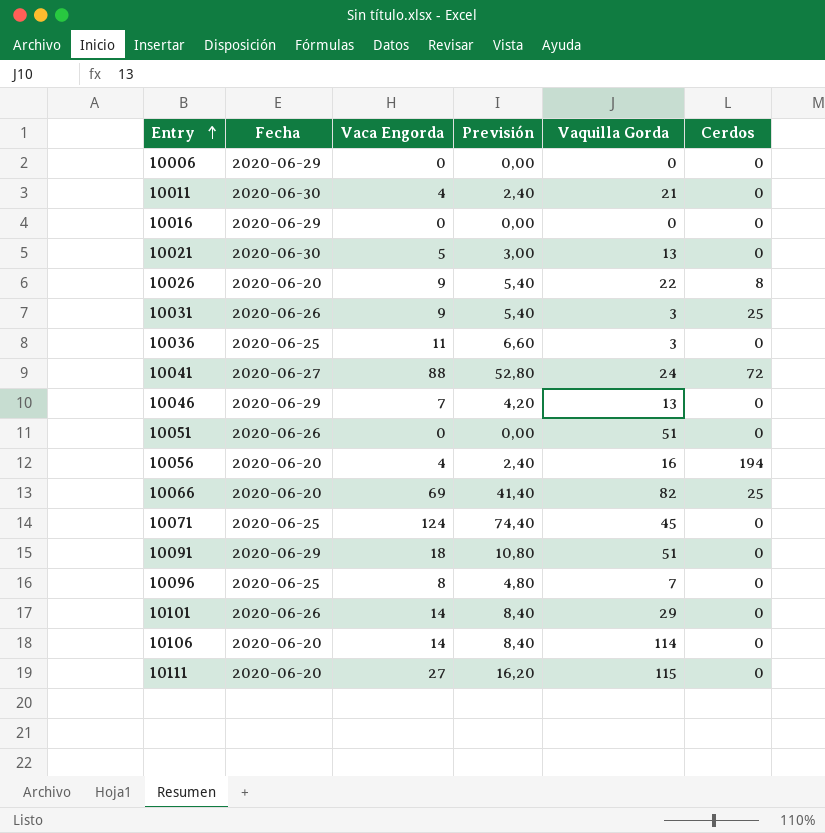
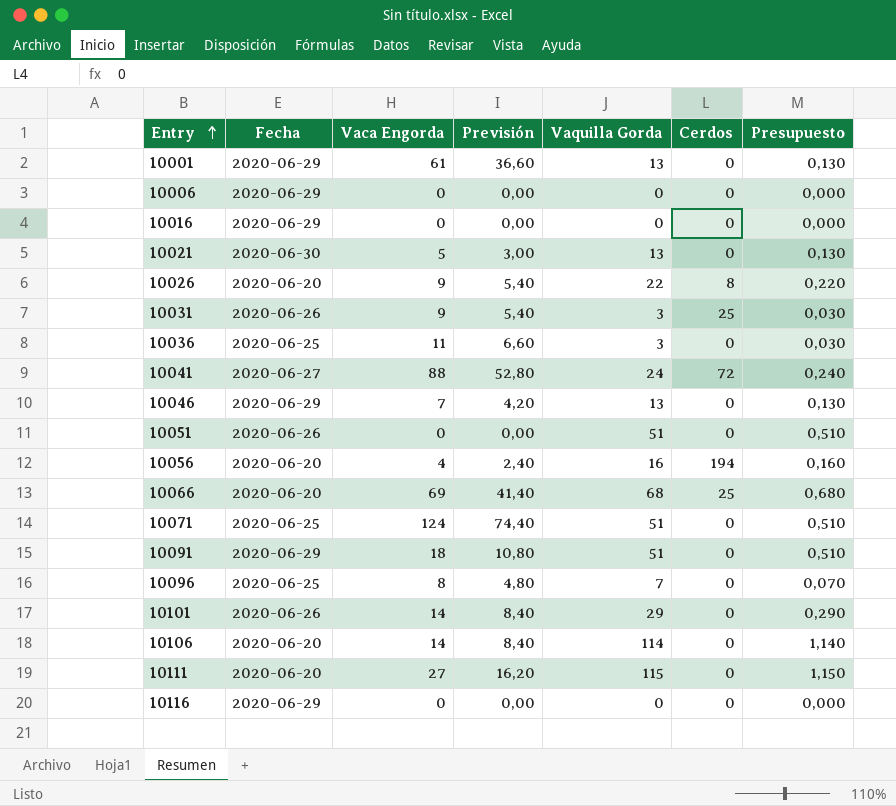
column Presupuesto | formula: none -> [Vaquilla Gorda] * 0,01
row 10011: 2020-06-30 | 4 | 2,40 | 21 | 0 -> none
row 10001: none -> 2020-06-29 | 61 | 36,60 | 13 | 0 | 0,130
10066 | Vaquilla Gorda: 82 -> 68
10071 | Vaquilla Gorda: 45 -> 51
row 10116: none -> 2020-06-29 | 0 | 0,00 | 0 | 0 | 0,000

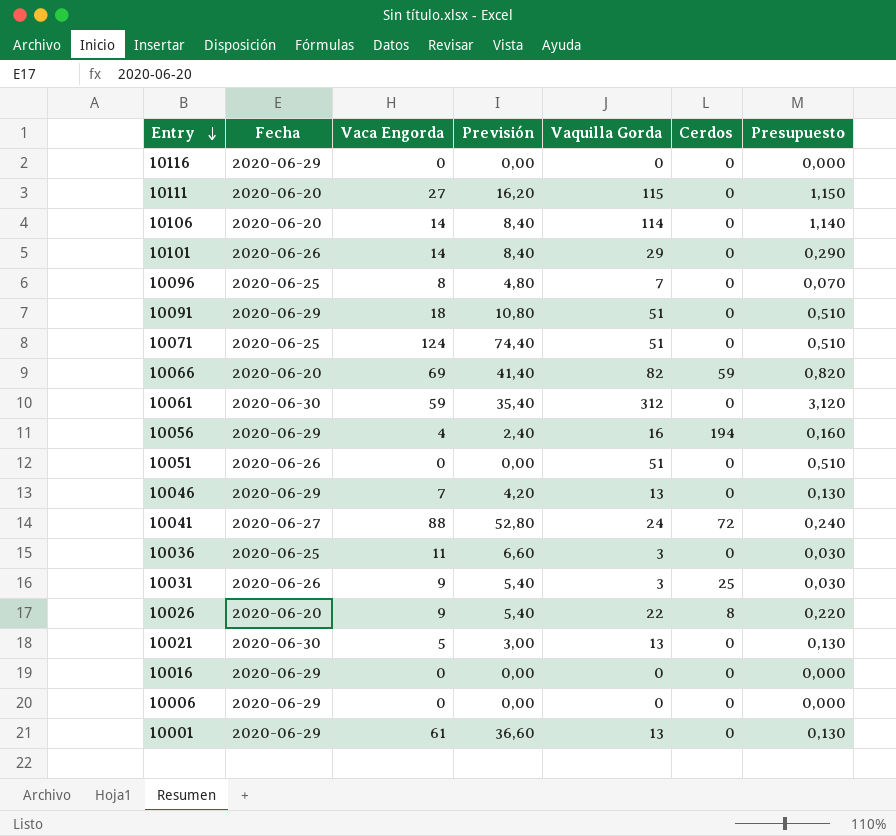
row order: Entry ascending -> Entry descending
10066 | Vaquilla Gorda: 68 -> 82
10066 | Cerdos: 25 -> 59
10066 | Presupuesto: 0,680 -> 0,820
row 10061: none -> 2020-06-30 | 59 | 35,40 | 312 | 0 | 3,120
10056 | Fecha: 2020-06-20 -> 2020-06-29

